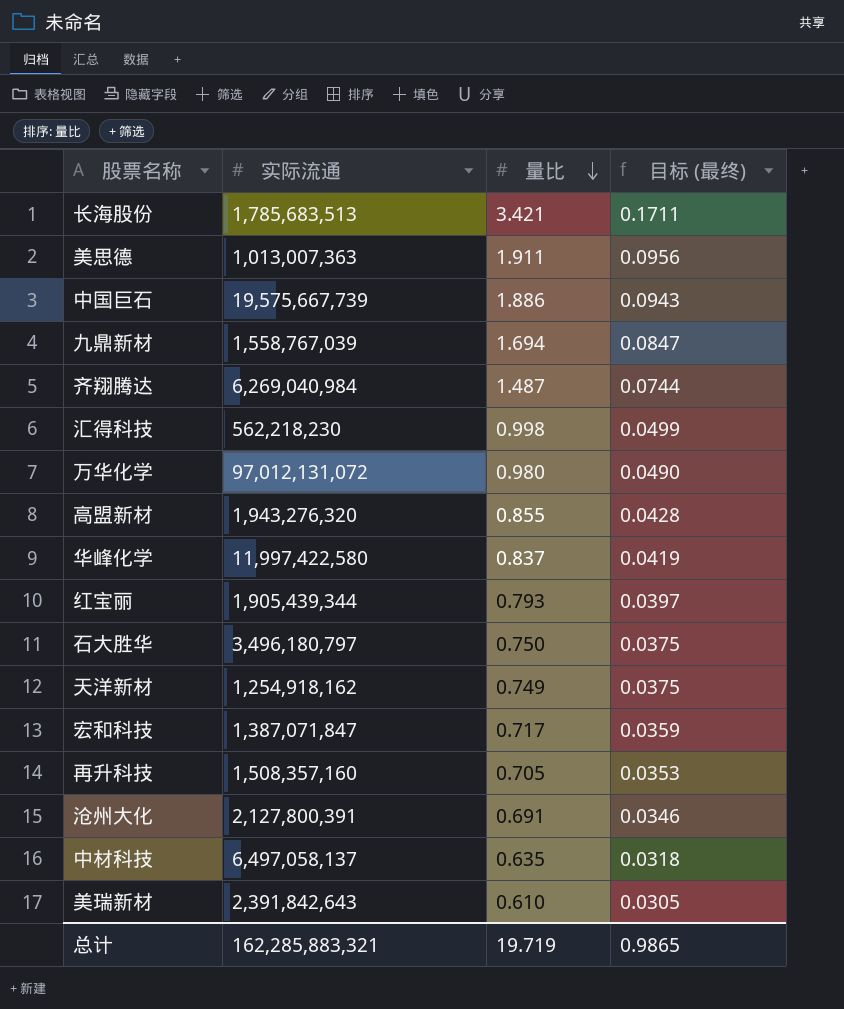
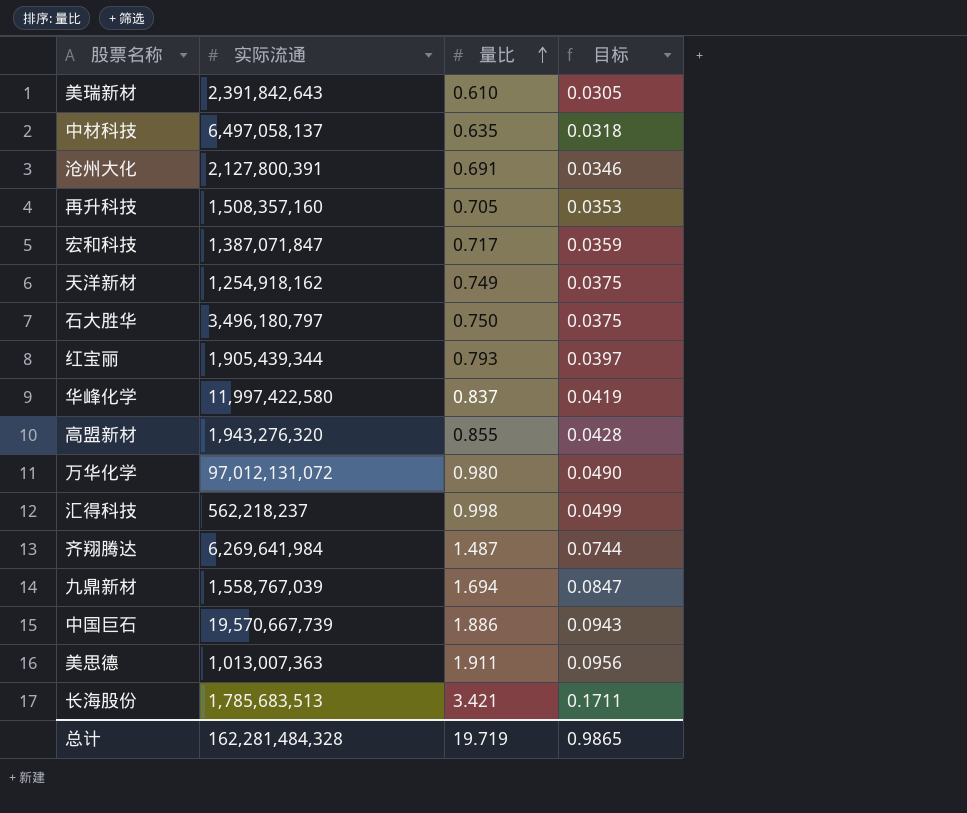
row order: 量比 descending -> 量比 ascending
column name: 目标 (最终) -> 目标
汇得科技 | 实际流通: 562,218,230 -> 562,218,237
齐翔腾达 | 实际流通: 6,269,040,984 -> 6,269,641,984
中国巨石 | 实际流通: 19,575,667,739 -> 19,570,667,739
总计 | 实际流通: 162,285,883,321 -> 162,281,484,328

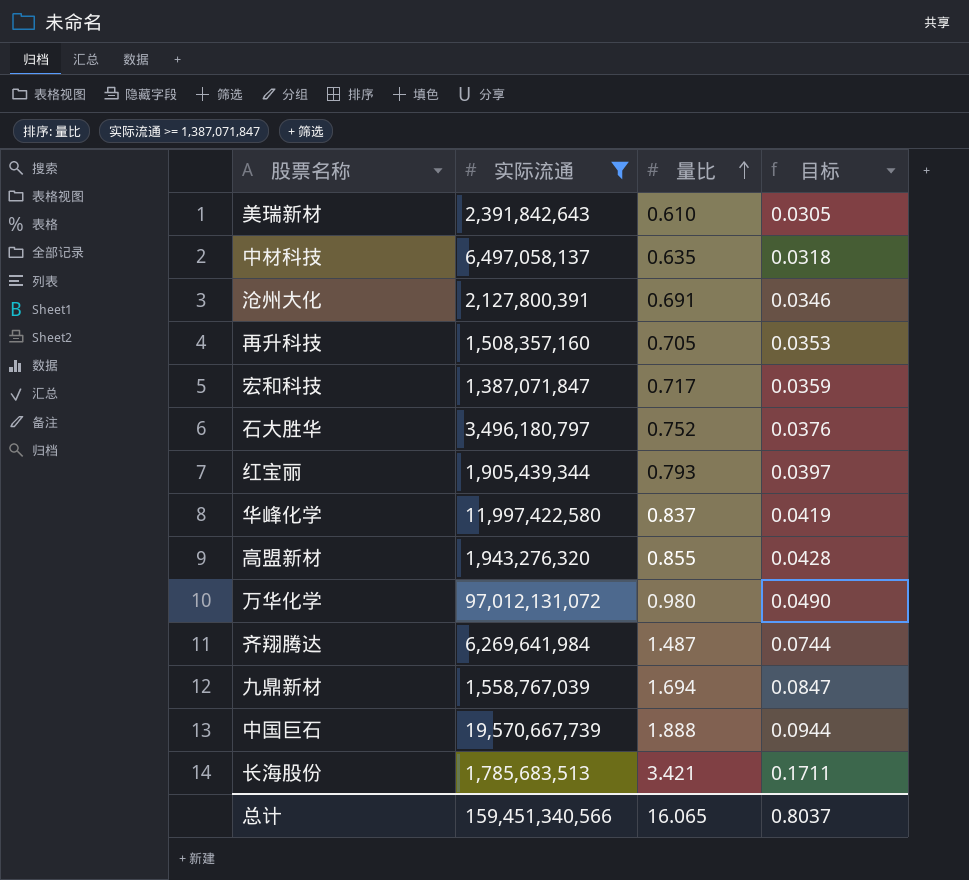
filter: none -> 实际流通 >= 1,387,071,847
石大胜华 | 量比: 0.750 -> 0.752
石大胜华 | 目标: 0.0375 -> 0.0376
中国巨石 | 量比: 1.886 -> 1.888
中国巨石 | 目标: 0.0943 -> 0.0944
总计 | 实际流通: 162,281,484,328 -> 159,451,340,566
总计 | 量比: 19.719 -> 16.065
总计 | 目标: 0.9865 -> 0.8037

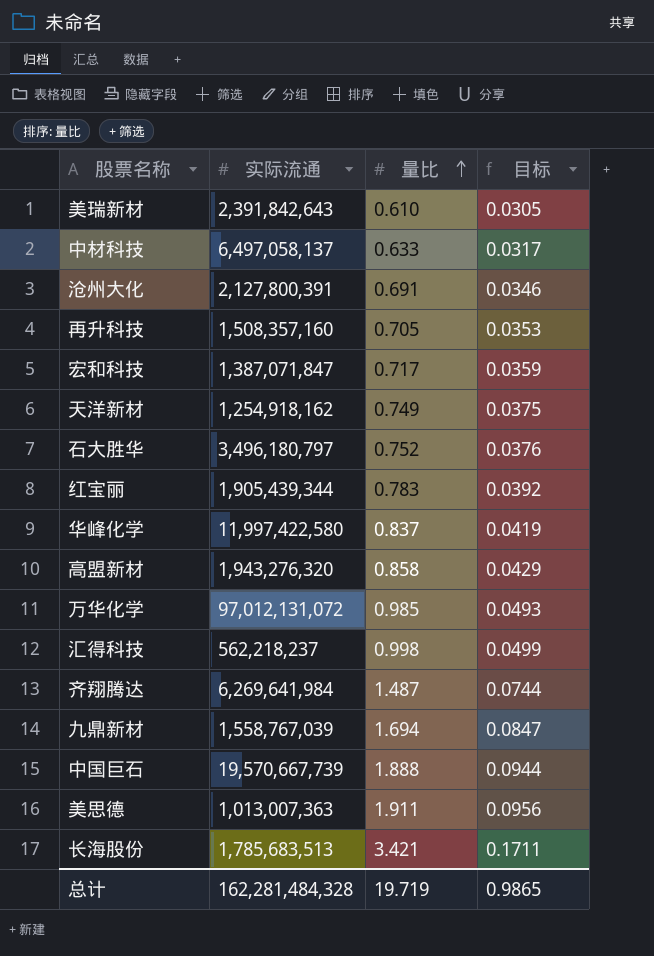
filter: 实际流通 >= 1,387,071,847 -> none
中材科技 | 量比: 0.635 -> 0.633
中材科技 | 目标: 0.0318 -> 0.0317
红宝丽 | 量比: 0.793 -> 0.783
红宝丽 | 目标: 0.0397 -> 0.0392
高盟新材 | 量比: 0.855 -> 0.858
高盟新材 | 目标: 0.0428 -> 0.0429
万华化学 | 量比: 0.980 -> 0.985
万华化学 | 目标: 0.0490 -> 0.0493
总计 | 实际流通: 159,451,340,566 -> 162,281,484,328
总计 | 量比: 16.065 -> 19.719
总计 | 目标: 0.8037 -> 0.9865

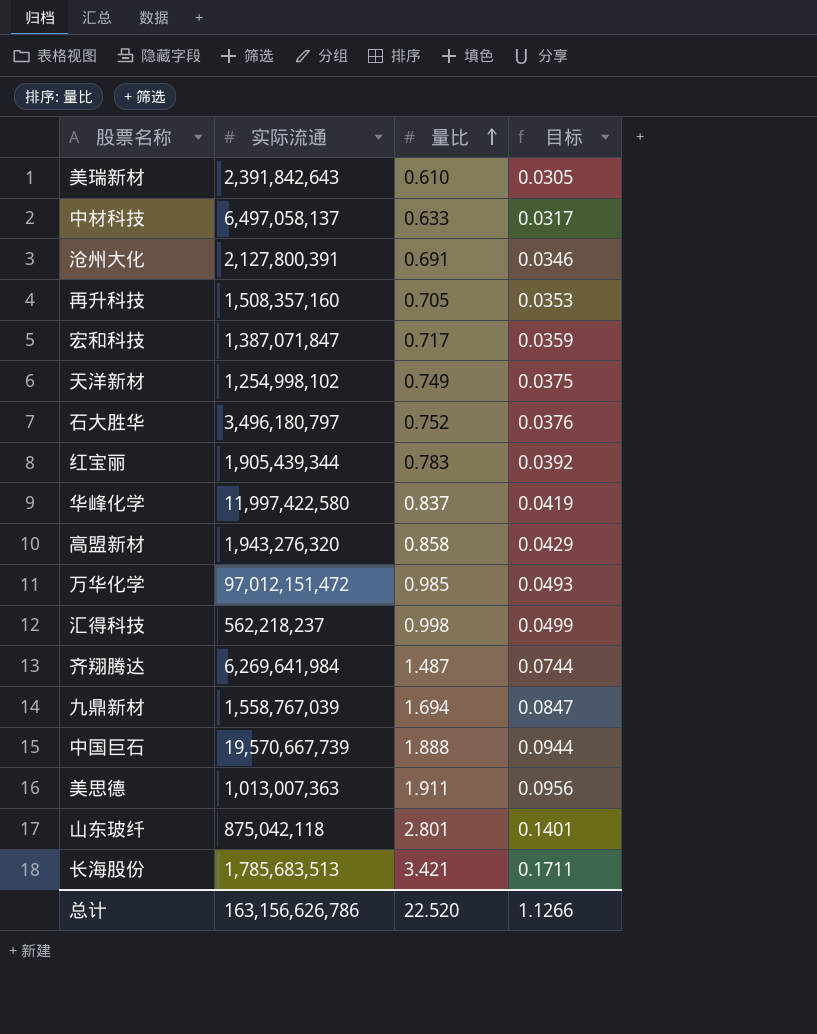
天洋新材 | 实际流通: 1,254,918,162 -> 1,254,998,102
万华化学 | 实际流通: 97,012,131,072 -> 97,012,151,472
row 山东玻纤: none -> 875,042,118 | 2.801 | 0.1401
总计 | 实际流通: 162,281,484,328 -> 163,156,626,786
总计 | 量比: 19.719 -> 22.520
总计 | 目标: 0.9865 -> 1.1266

